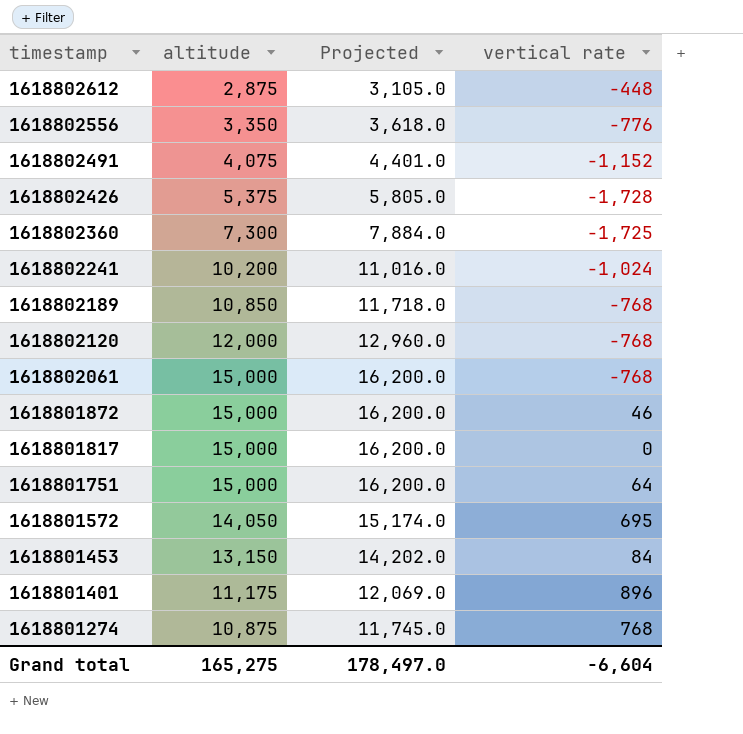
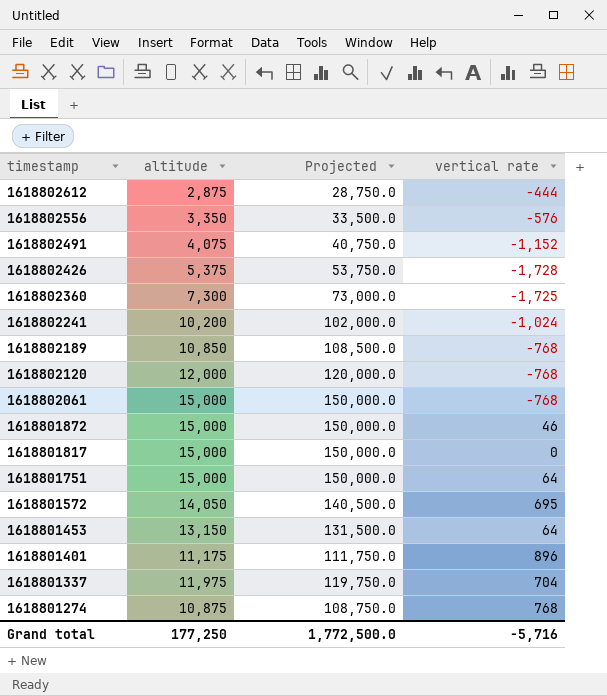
column Projected | formula: [altitude] * 1.08 -> [altitude] * 10
1618802612 | vertical rate: -448 -> -444
1618802556 | vertical rate: -776 -> -576
1618801453 | vertical rate: 84 -> 64
row 1618801337: none -> 11,975 | 119,750.0 | 704
Grand total | altitude: 165,275 -> 177,250
Grand total | Projected: 178,497.0 -> 1,772,500.0
Grand total | vertical rate: -6,604 -> -5,716

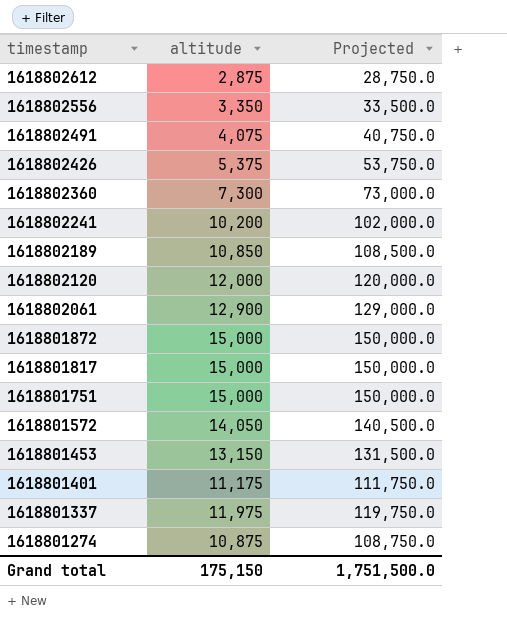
column vertical rate | position: 4 -> none
1618802061 | altitude: 15,000 -> 12,900
1618802061 | Projected: 150,000.0 -> 129,000.0
Grand total | altitude: 177,250 -> 175,150
Grand total | Projected: 1,772,500.0 -> 1,751,500.0

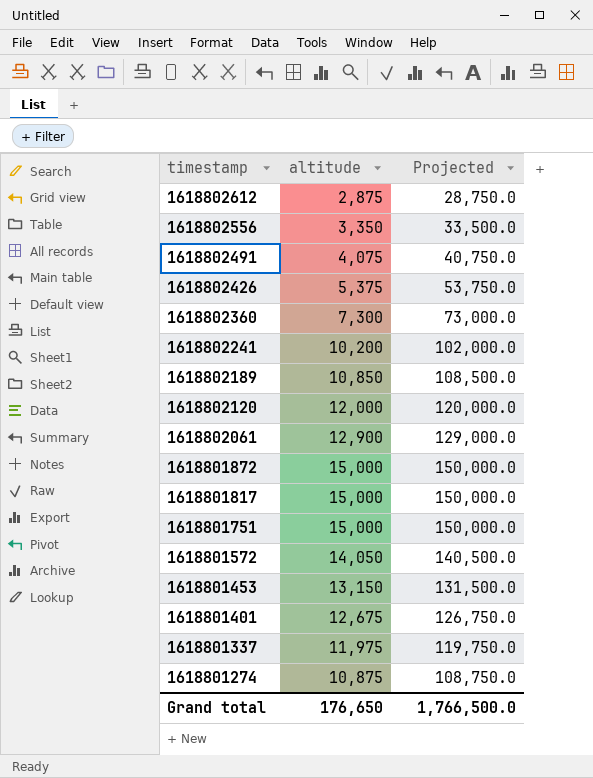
1618801401 | altitude: 11,175 -> 12,675
1618801401 | Projected: 111,750.0 -> 126,750.0
Grand total | altitude: 175,150 -> 176,650
Grand total | Projected: 1,751,500.0 -> 1,766,500.0

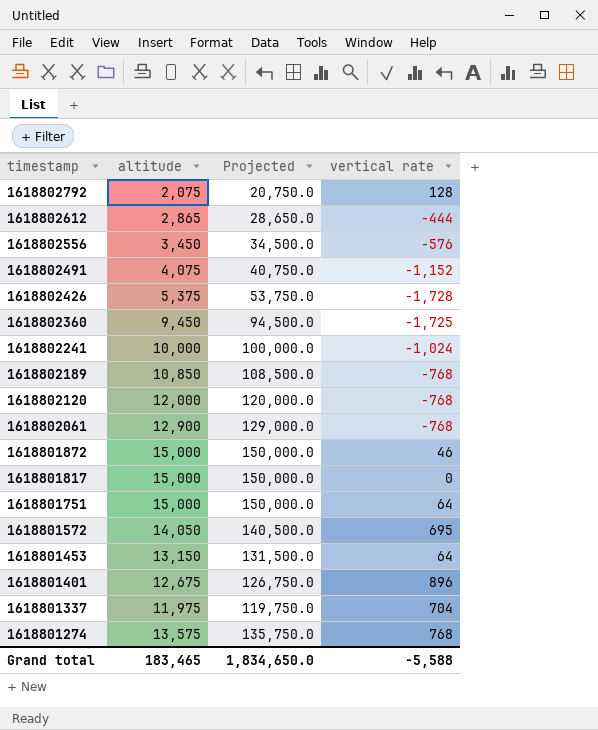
column vertical rate | position: none -> 4
row 1618802792: none -> 2,075 | 20,750.0 | 128
1618802612 | altitude: 2,875 -> 2,865
1618802612 | Projected: 28,750.0 -> 28,650.0
1618802556 | altitude: 3,350 -> 3,450
1618802556 | Projected: 33,500.0 -> 34,500.0
1618802360 | altitude: 7,300 -> 9,450
1618802360 | Projected: 73,000.0 -> 94,500.0
1618802241 | altitude: 10,200 -> 10,000
1618802241 | Projected: 102,000.0 -> 100,000.0
1618801274 | altitude: 10,875 -> 13,575
1618801274 | Projected: 108,750.0 -> 135,750.0
Grand total | altitude: 176,650 -> 183,465
Grand total | Projected: 1,766,500.0 -> 1,834,650.0

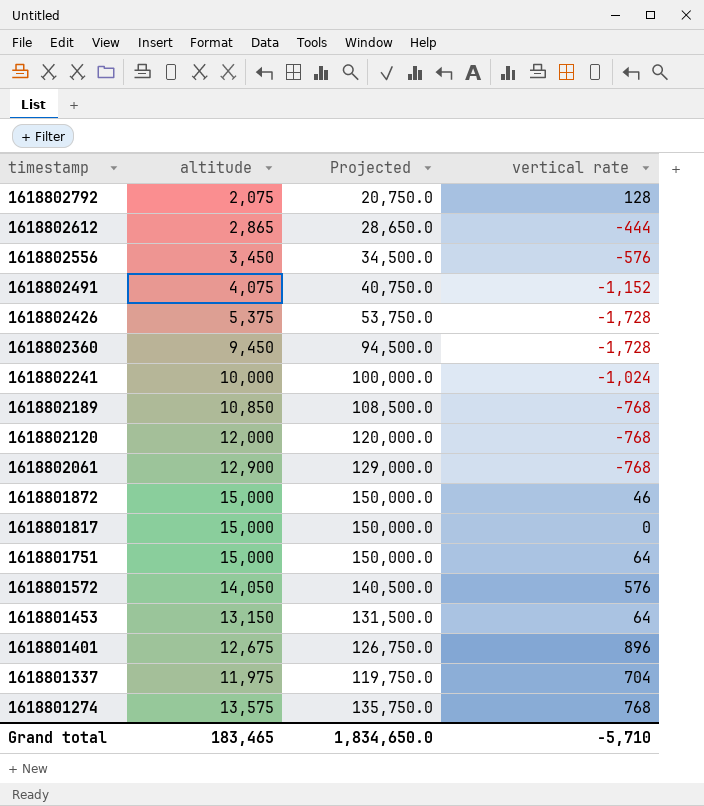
1618802360 | vertical rate: -1,725 -> -1,728
1618801572 | vertical rate: 695 -> 576
Grand total | vertical rate: -5,588 -> -5,710

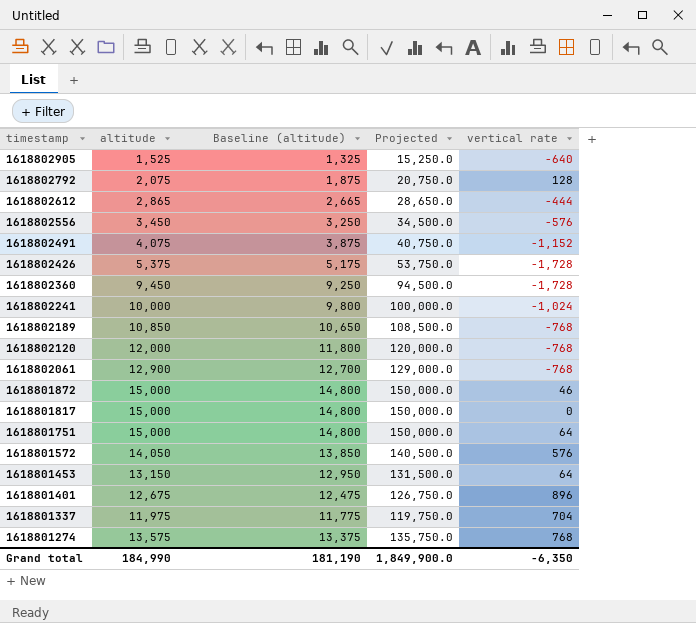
column Baseline (altitude) | formula: none -> [altitude] - 200
row 1618802905: none -> 1,525 | 1,325 | 15,250.0 | -640
Grand total | altitude: 183,465 -> 184,990
Grand total | Projected: 1,834,650.0 -> 1,849,900.0
Grand total | vertical rate: -5,710 -> -6,350

